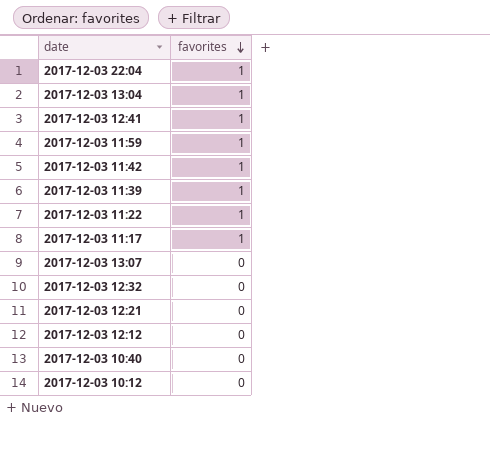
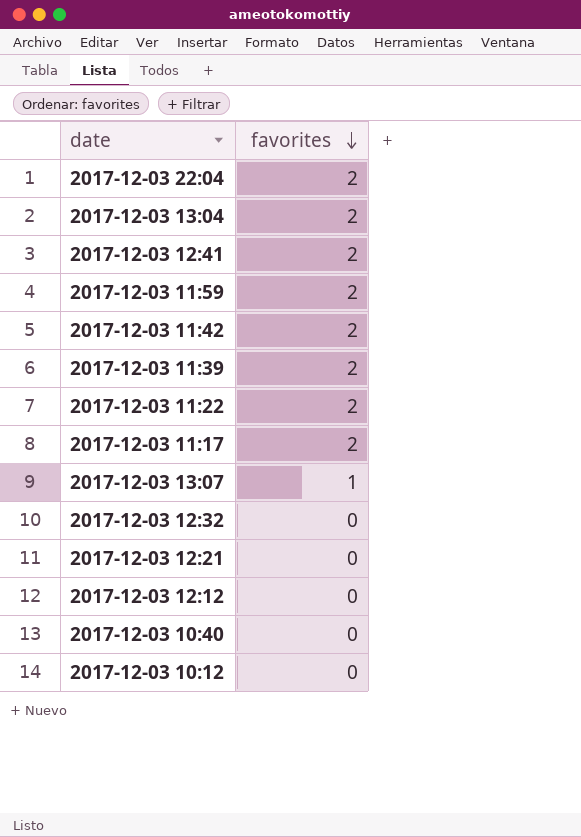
2017-12-03 22:04 | favorites: 1 -> 2
2017-12-03 13:04 | favorites: 1 -> 2
2017-12-03 12:41 | favorites: 1 -> 2
2017-12-03 11:59 | favorites: 1 -> 2
2017-12-03 11:42 | favorites: 1 -> 2
2017-12-03 11:39 | favorites: 1 -> 2
2017-12-03 11:22 | favorites: 1 -> 2
2017-12-03 11:17 | favorites: 1 -> 2
2017-12-03 13:07 | favorites: 0 -> 1

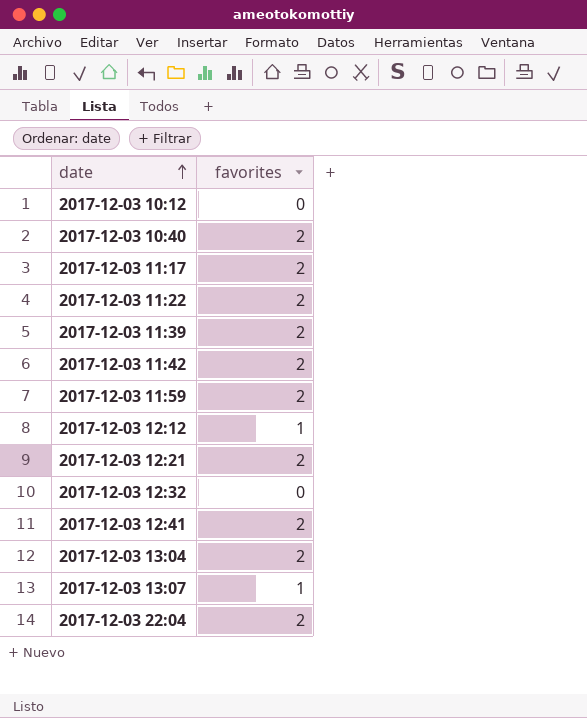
row order: favorites descending -> date ascending
2017-12-03 10:40 | favorites: 0 -> 2
2017-12-03 12:12 | favorites: 0 -> 1
2017-12-03 12:21 | favorites: 0 -> 2

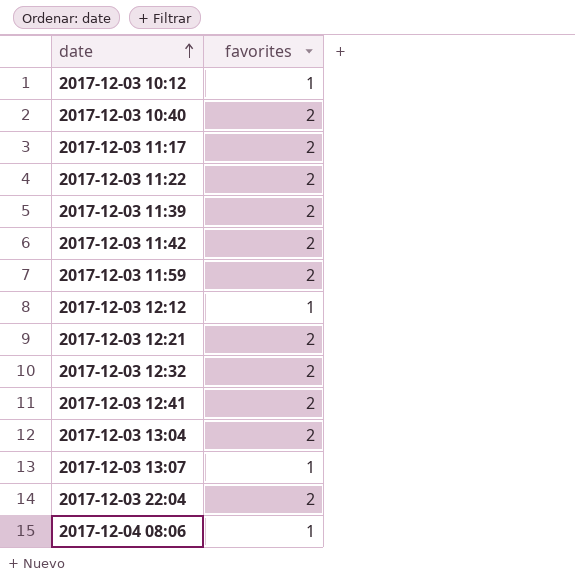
2017-12-03 10:12 | favorites: 0 -> 1
2017-12-03 12:32 | favorites: 0 -> 2
row 2017-12-04 08:06: none -> 1

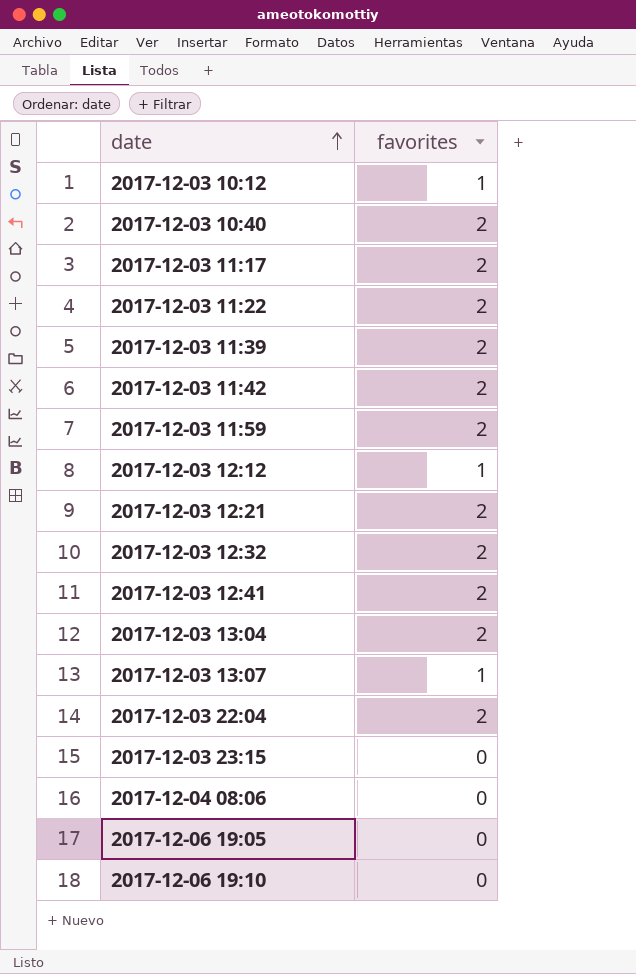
row 2017-12-03 23:15: none -> 0
2017-12-04 08:06 | favorites: 1 -> 0
row 2017-12-06 19:05: none -> 0
row 2017-12-06 19:10: none -> 0

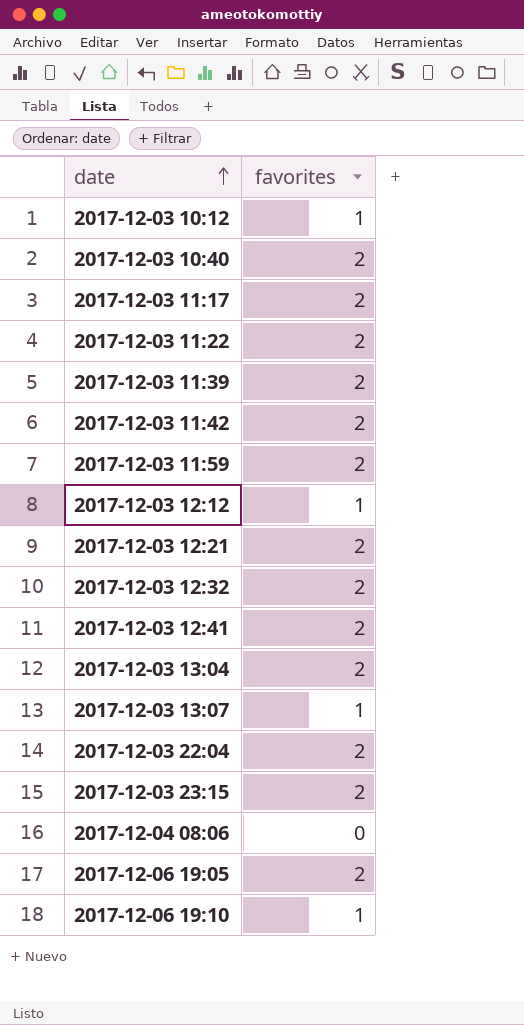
2017-12-03 23:15 | favorites: 0 -> 2
2017-12-06 19:05 | favorites: 0 -> 2
2017-12-06 19:10 | favorites: 0 -> 1

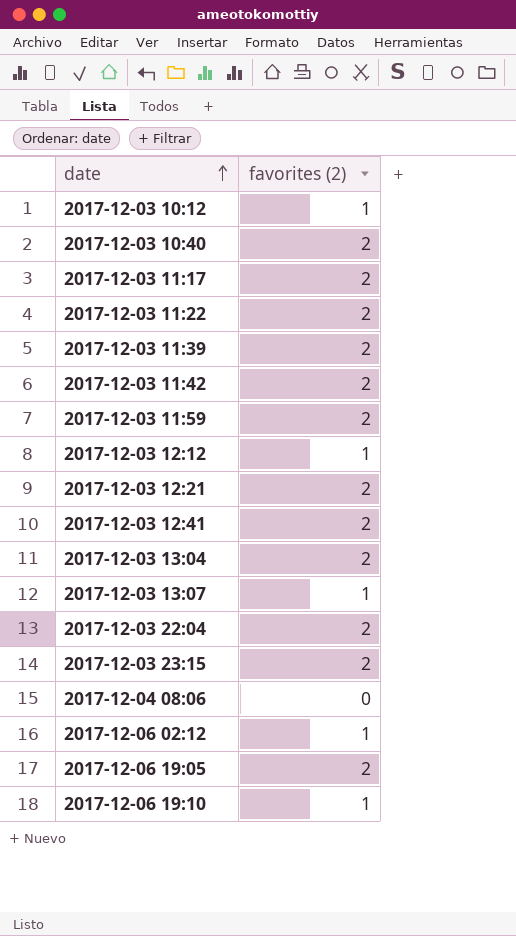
column name: favorites -> favorites (2)
row 2017-12-03 12:32: 2 -> none
row 2017-12-06 02:12: none -> 1

